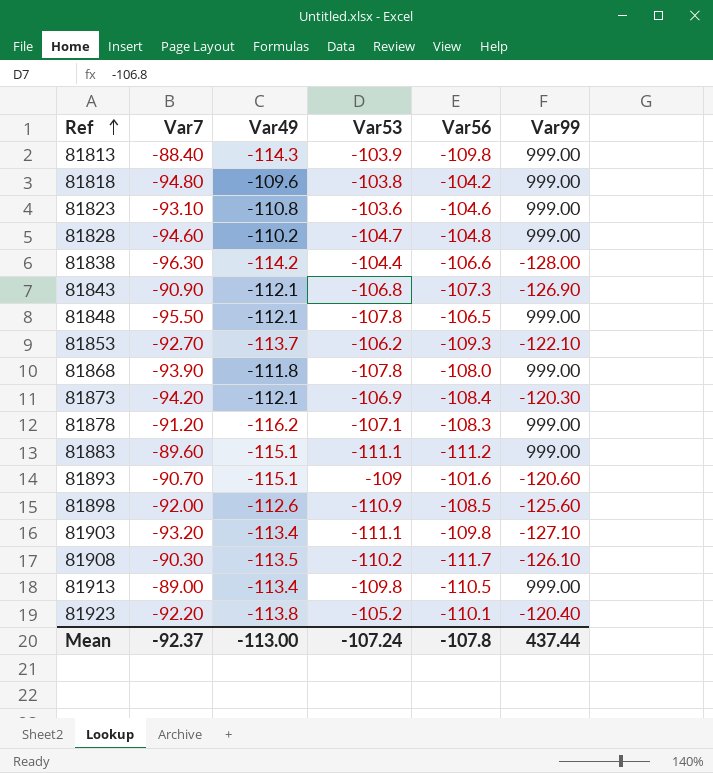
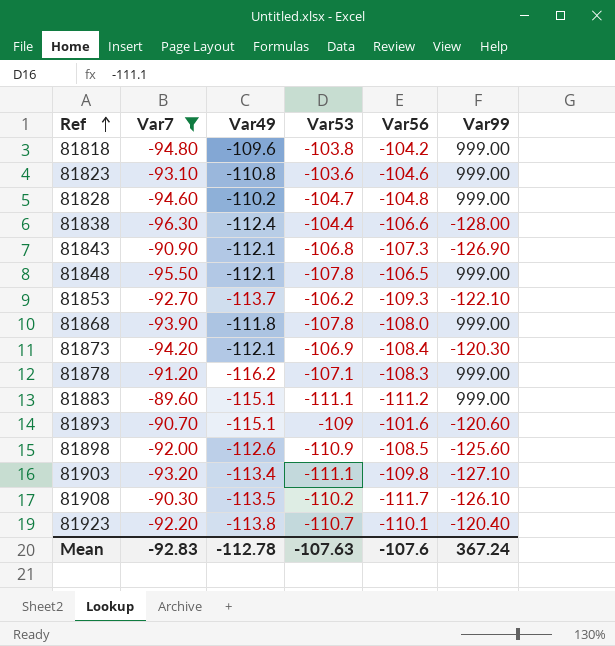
filter: none -> Var7 <= -89.60
81838 | Var49: -114.2 -> -112.4
81923 | Var53: -105.2 -> -110.7
Mean | Var7: -92.37 -> -92.83
Mean | Var49: -113.00 -> -112.78
Mean | Var53: -107.24 -> -107.63
Mean | Var56: -107.8 -> -107.6
Mean | Var99: 437.44 -> 367.24

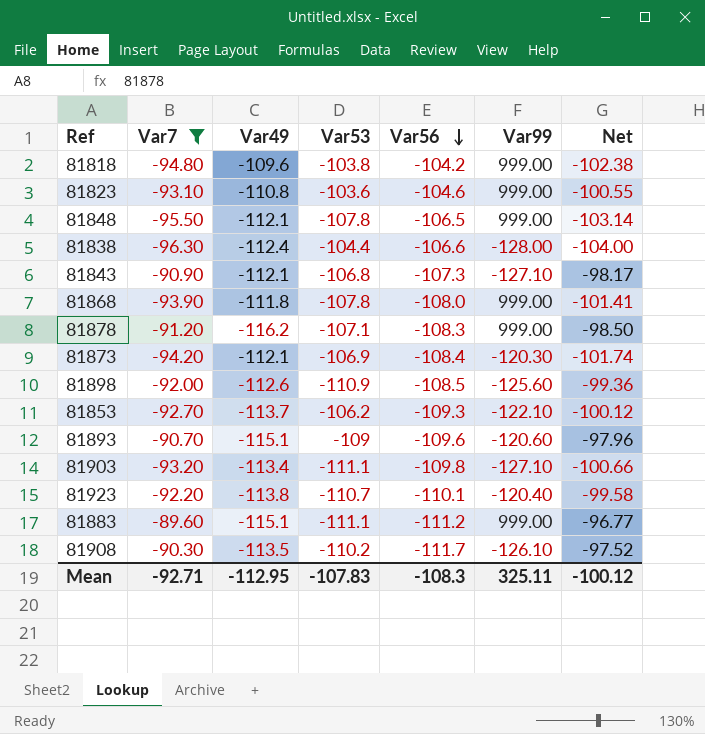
row order: Ref ascending -> Var56 descending
column Net | formula: none -> [Var7] * 1.08
row 81828: -94.60 | -110.2 | -104.7 | -104.8 | 999.00 -> none
81843 | Var99: -126.90 -> -127.10
81893 | Var56: -101.6 -> -109.6
Mean | Var7: -92.83 -> -92.71
Mean | Var49: -112.78 -> -112.95
Mean | Var53: -107.63 -> -107.83
Mean | Var56: -107.6 -> -108.3
Mean | Var99: 367.24 -> 325.11

